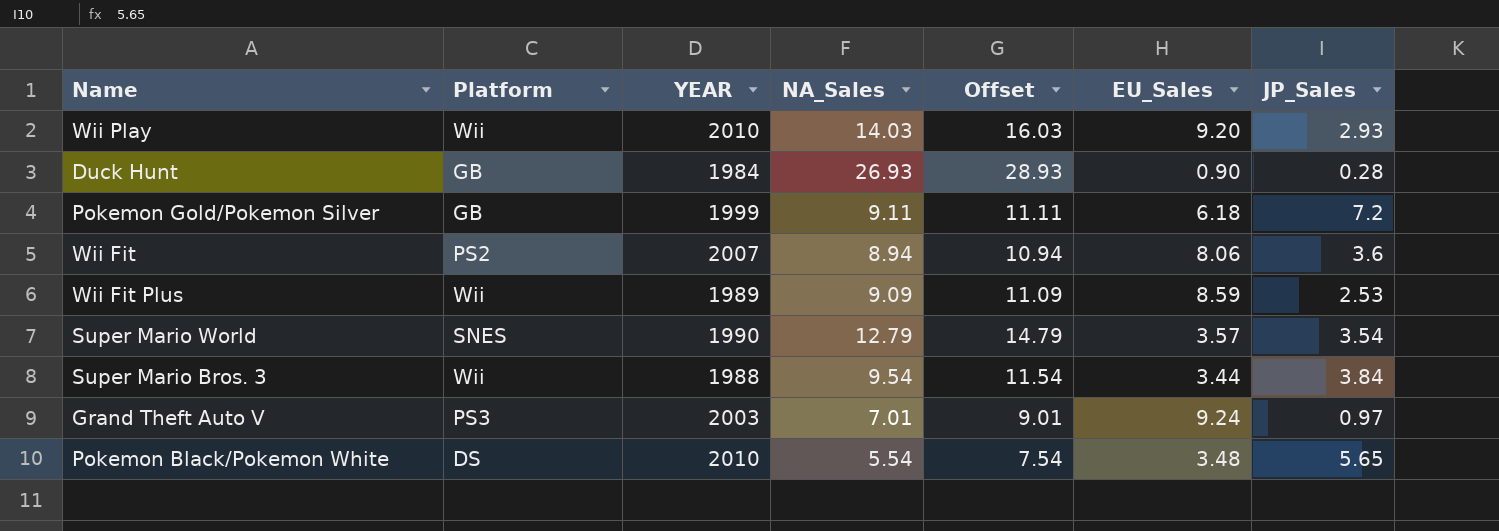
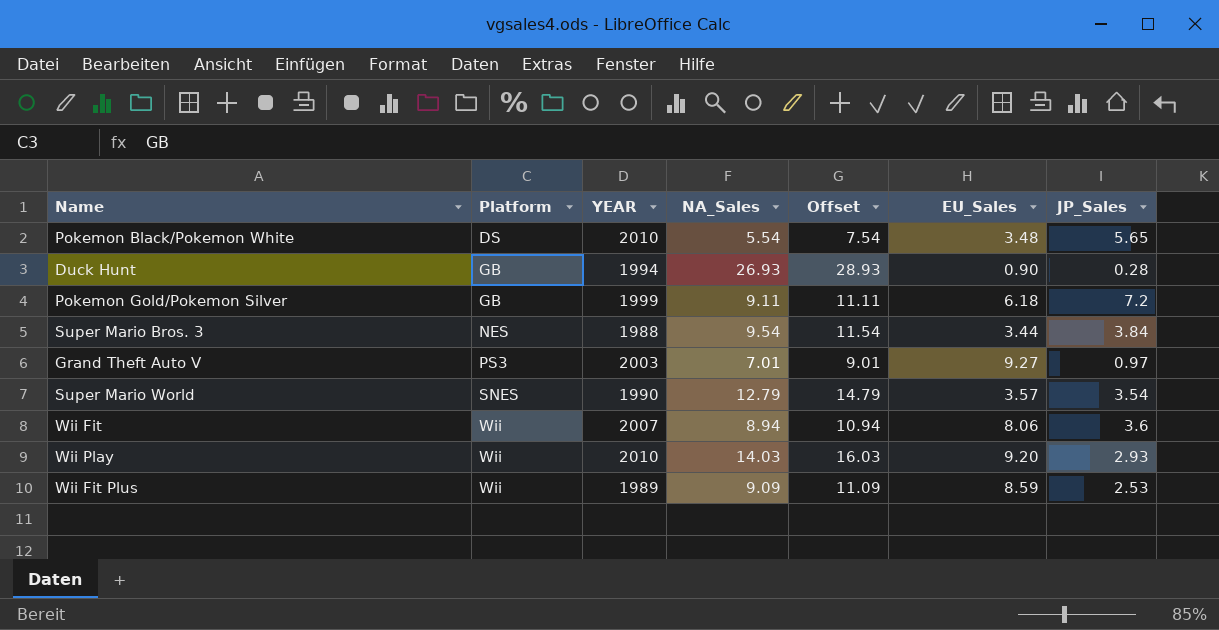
row order: none -> Platform ascending
Duck Hunt | YEAR: 1984 -> 1994
Super Mario Bros. 3 | Platform: Wii -> NES
Grand Theft Auto V | EU_Sales: 9.24 -> 9.27
Wii Fit | Platform: PS2 -> Wii

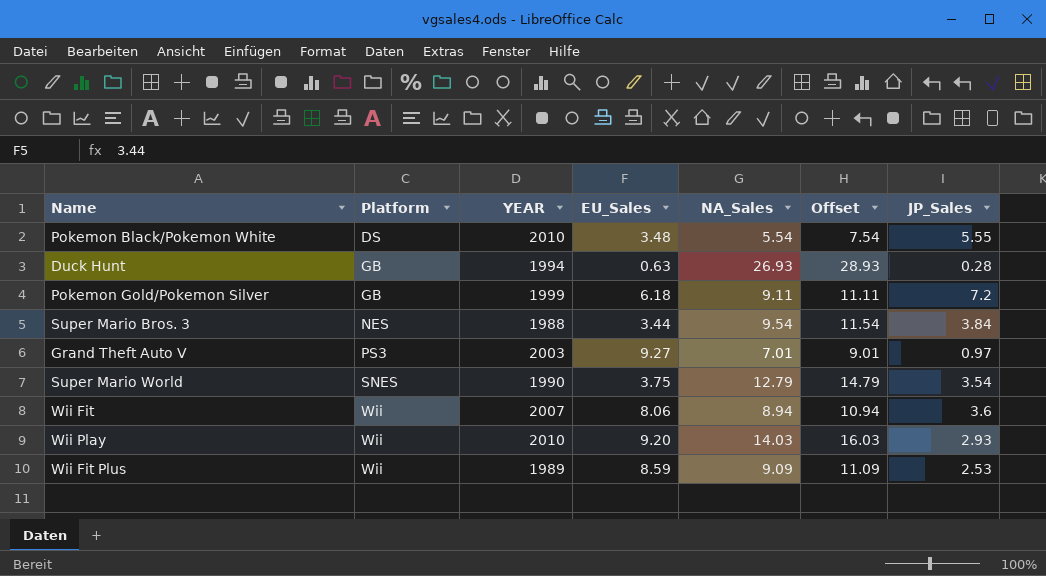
column EU_Sales | position: 6 -> 4
Pokemon Black/Pokemon White | JP_Sales: 5.65 -> 5.55
Duck Hunt | EU_Sales: 0.90 -> 0.63
Super Mario World | EU_Sales: 3.57 -> 3.75

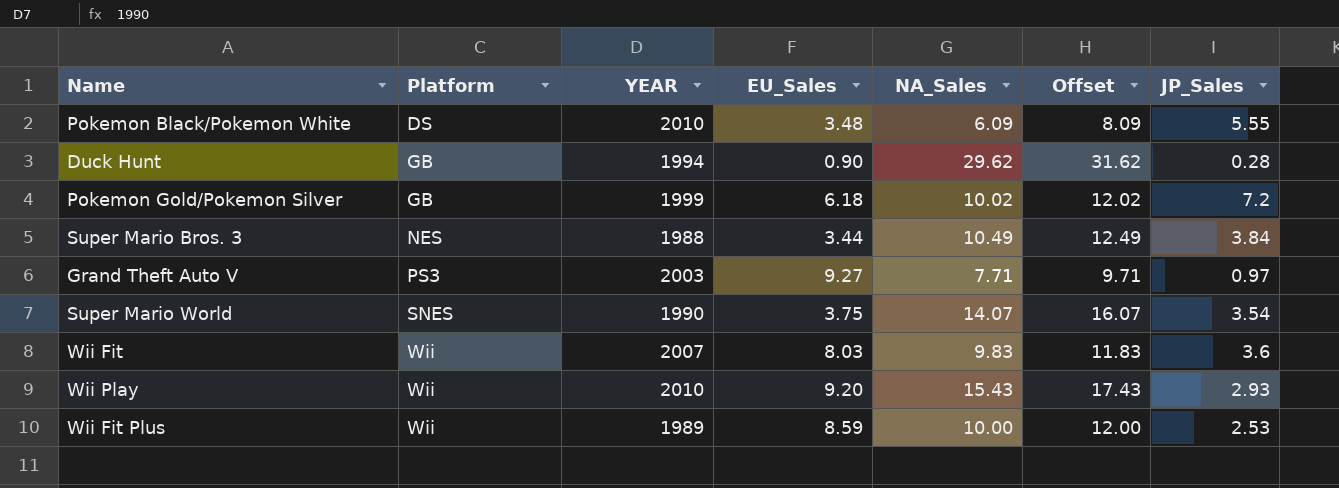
Pokemon Black/Pokemon White | NA_Sales: 5.54 -> 6.09
Pokemon Black/Pokemon White | Offset: 7.54 -> 8.09
Duck Hunt | EU_Sales: 0.63 -> 0.90
Duck Hunt | NA_Sales: 26.93 -> 29.62
Duck Hunt | Offset: 28.93 -> 31.62
Pokemon Gold/Pokemon Silver | NA_Sales: 9.11 -> 10.02
Pokemon Gold/Pokemon Silver | Offset: 11.11 -> 12.02
Super Mario Bros. 3 | NA_Sales: 9.54 -> 10.49
Super Mario Bros. 3 | Offset: 11.54 -> 12.49
Grand Theft Auto V | NA_Sales: 7.01 -> 7.71
Grand Theft Auto V | Offset: 9.01 -> 9.71
Super Mario World | NA_Sales: 12.79 -> 14.07
Super Mario World | Offset: 14.79 -> 16.07
Wii Fit | EU_Sales: 8.06 -> 8.03
Wii Fit | NA_Sales: 8.94 -> 9.83
Wii Fit | Offset: 10.94 -> 11.83
Wii Play | NA_Sales: 14.03 -> 15.43
Wii Play | Offset: 16.03 -> 17.43
Wii Fit Plus | NA_Sales: 9.09 -> 10.00
Wii Fit Plus | Offset: 11.09 -> 12.00

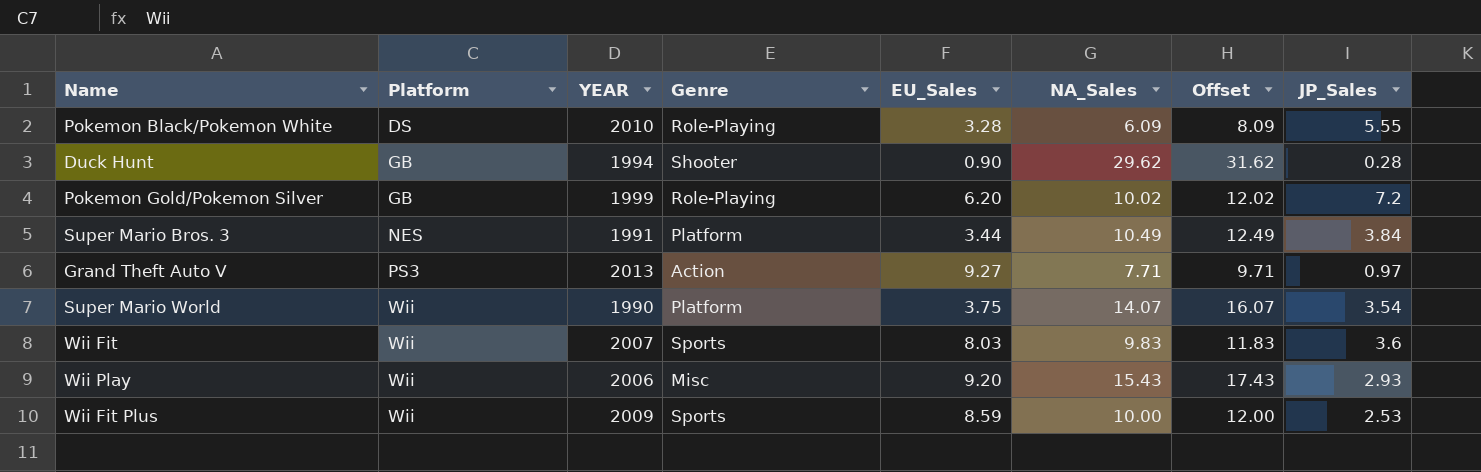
column Genre | position: none -> 4
Pokemon Black/Pokemon White | EU_Sales: 3.48 -> 3.28
Pokemon Gold/Pokemon Silver | EU_Sales: 6.18 -> 6.20
Super Mario Bros. 3 | YEAR: 1988 -> 1991
Grand Theft Auto V | YEAR: 2003 -> 2013
Super Mario World | Platform: SNES -> Wii
Wii Play | YEAR: 2010 -> 2006
Wii Fit Plus | YEAR: 1989 -> 2009

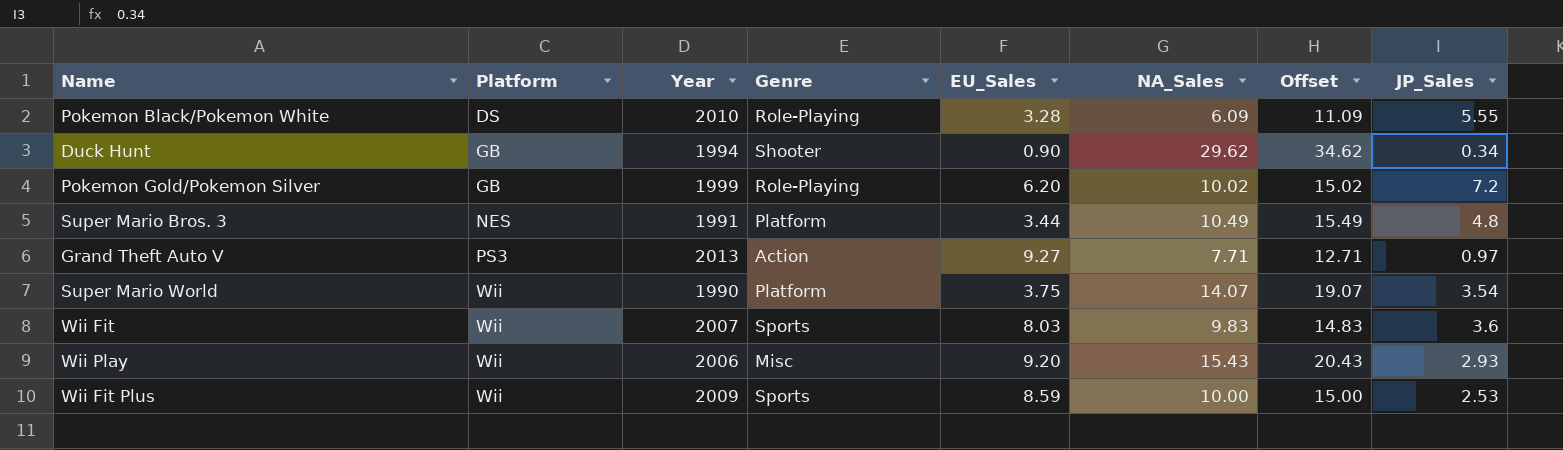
column name: YEAR -> Year
column Offset | formula: [NA_Sales] + 2 -> [NA_Sales] + 5
Duck Hunt | JP_Sales: 0.28 -> 0.34
Super Mario Bros. 3 | JP_Sales: 3.84 -> 4.8

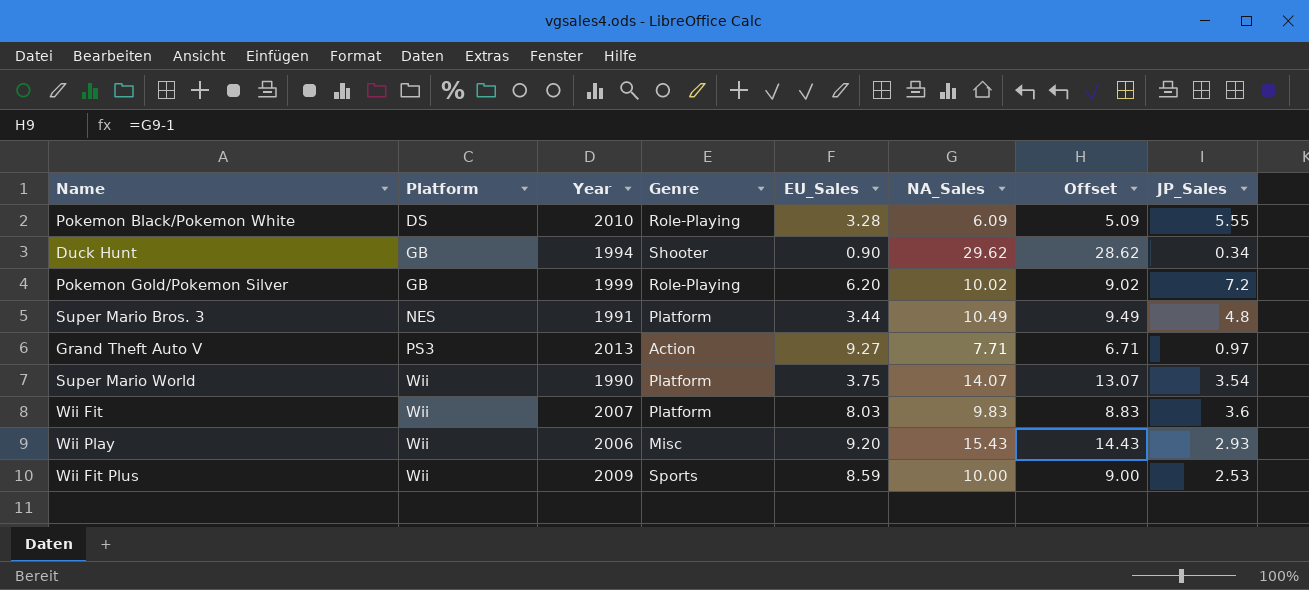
column Offset | formula: [NA_Sales] + 5 -> [NA_Sales] - 1
Wii Fit | Genre: Sports -> Platform

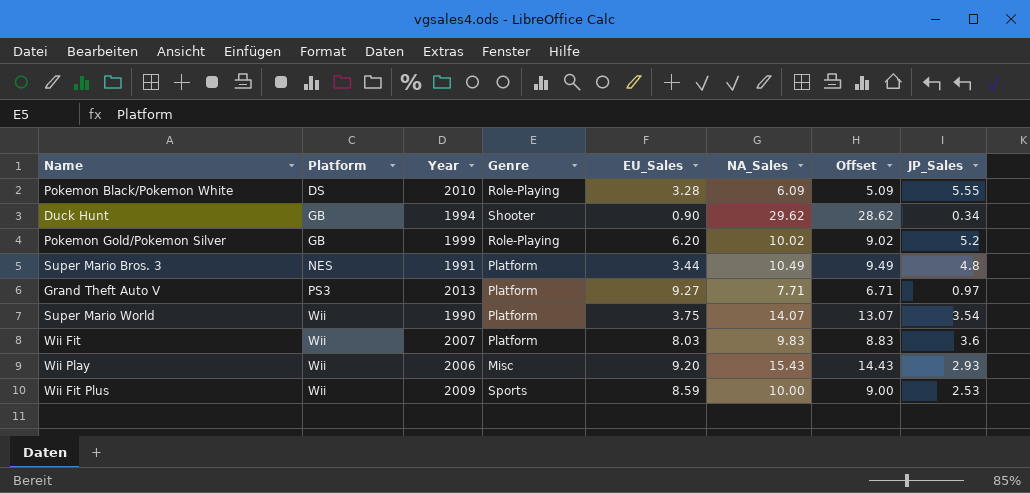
Pokemon Gold/Pokemon Silver | JP_Sales: 7.2 -> 5.2
Grand Theft Auto V | Genre: Action -> Platform

